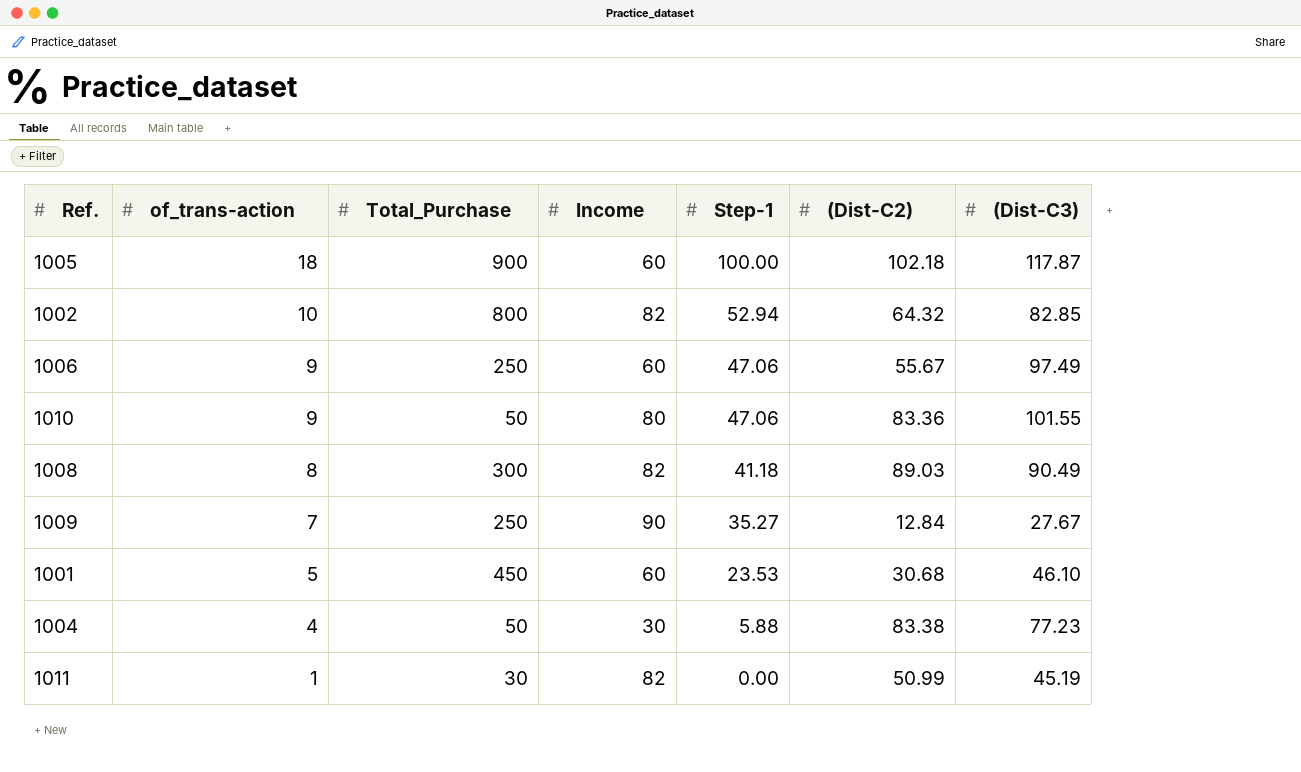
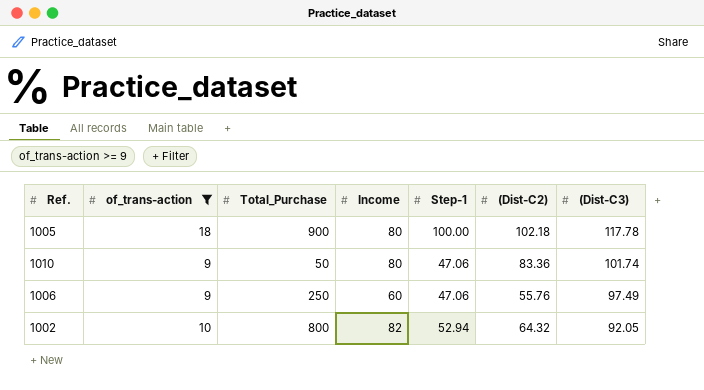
filter: none -> of_trans-action >= 9
row order: of_trans-action descending -> (Dist-C3) descending
1005 | Income: 60 -> 80
1005 | (Dist-C3): 117.87 -> 117.78
1010 | (Dist-C3): 101.55 -> 101.74
1006 | (Dist-C2): 55.67 -> 55.76
1002 | (Dist-C3): 82.85 -> 92.05

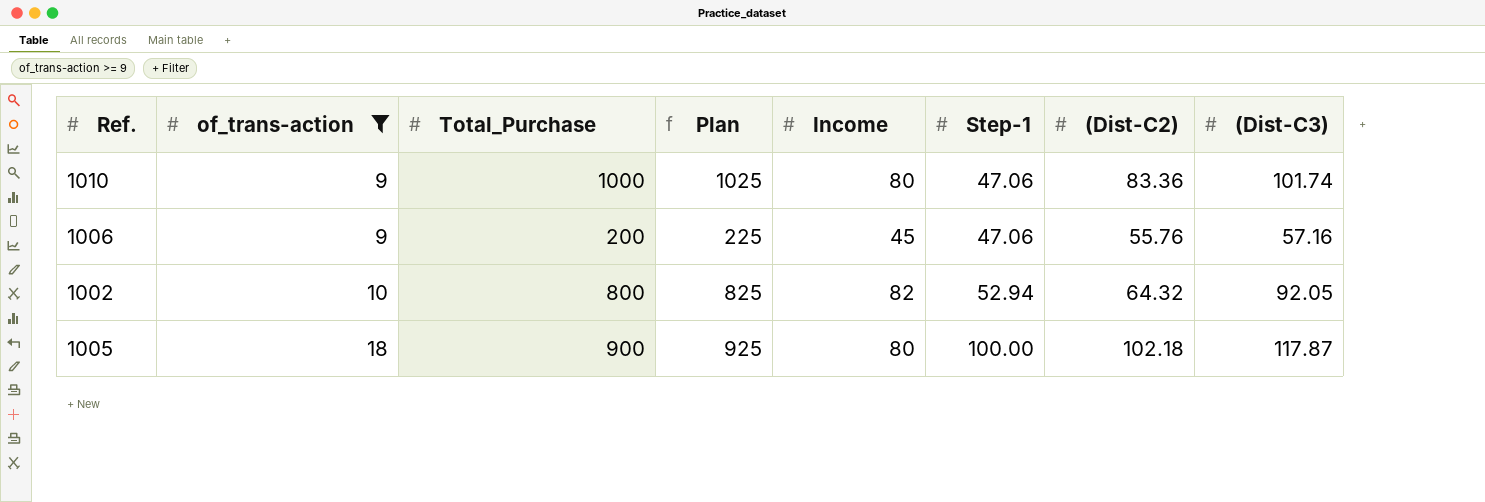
row order: (Dist-C3) descending -> of_trans-action ascending
column Plan | formula: none -> [Total_Purchase] + 25
1010 | Total_Purchase: 50 -> 1000
1006 | Total_Purchase: 250 -> 200
1006 | Income: 60 -> 45
1006 | (Dist-C3): 97.49 -> 57.16
1005 | (Dist-C3): 117.78 -> 117.87

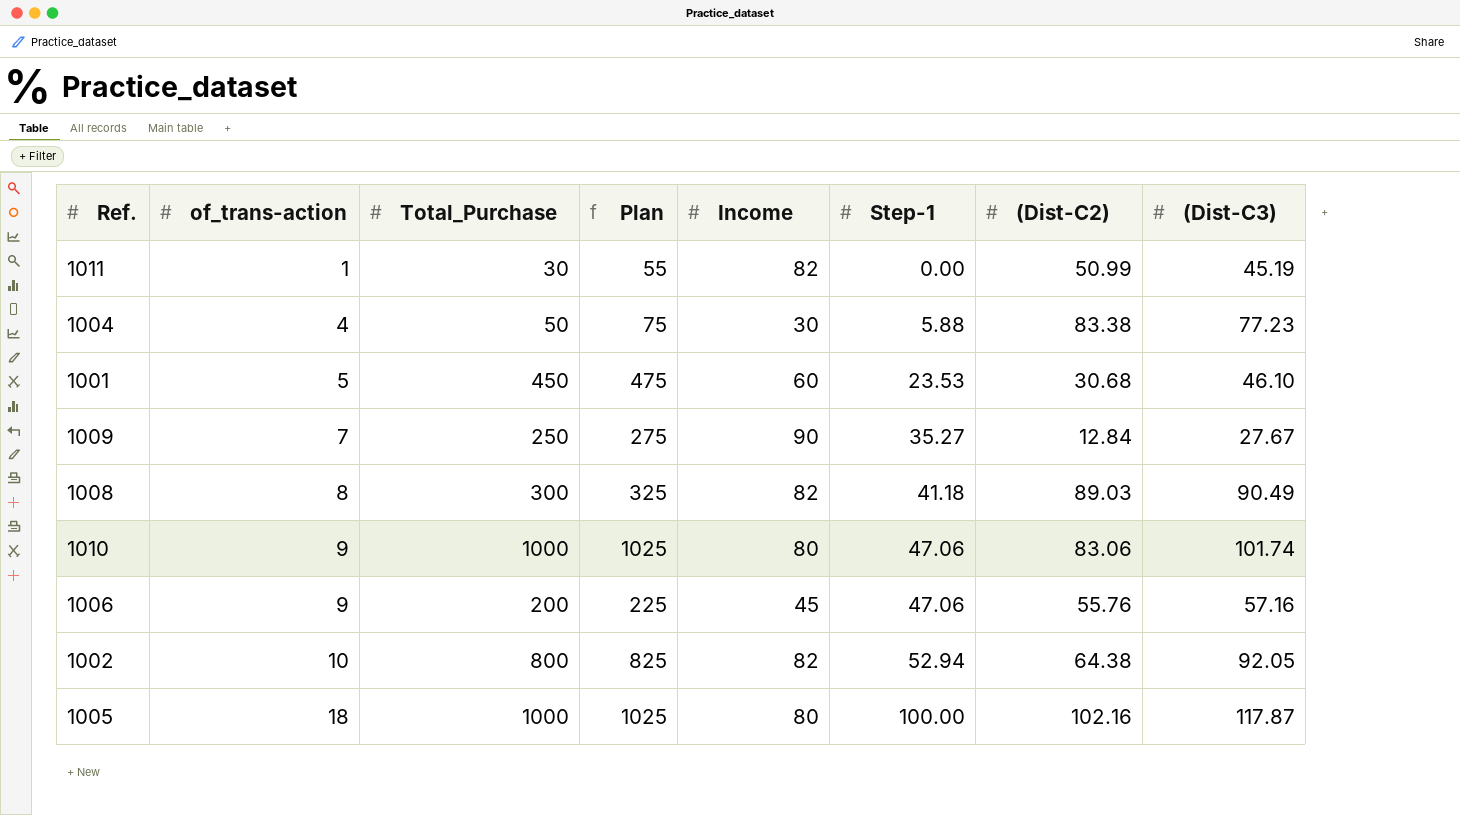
filter: of_trans-action >= 9 -> none
1010 | (Dist-C2): 83.36 -> 83.06
1002 | (Dist-C2): 64.32 -> 64.38
1005 | Total_Purchase: 900 -> 1000
1005 | Plan: 925 -> 1025
1005 | (Dist-C2): 102.18 -> 102.16

